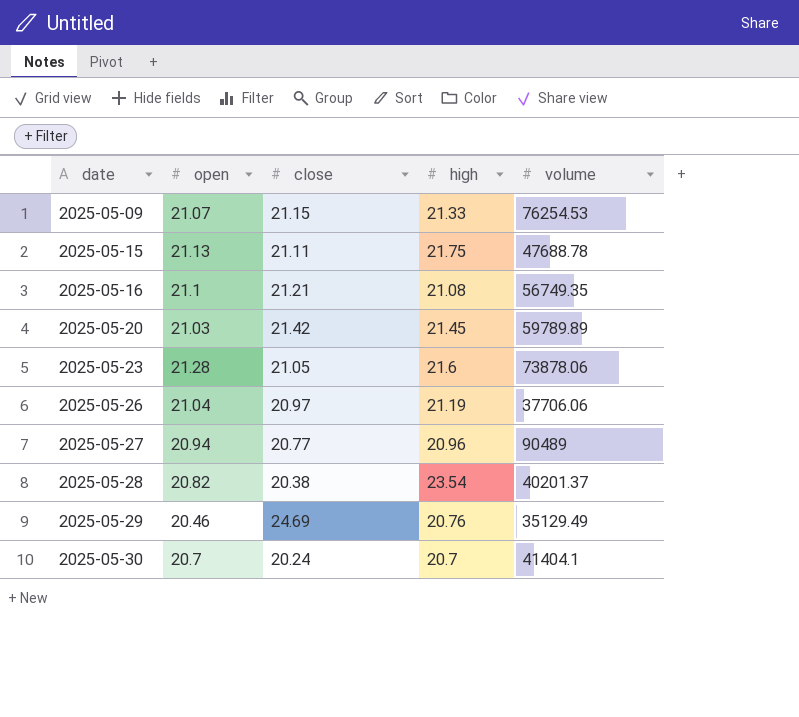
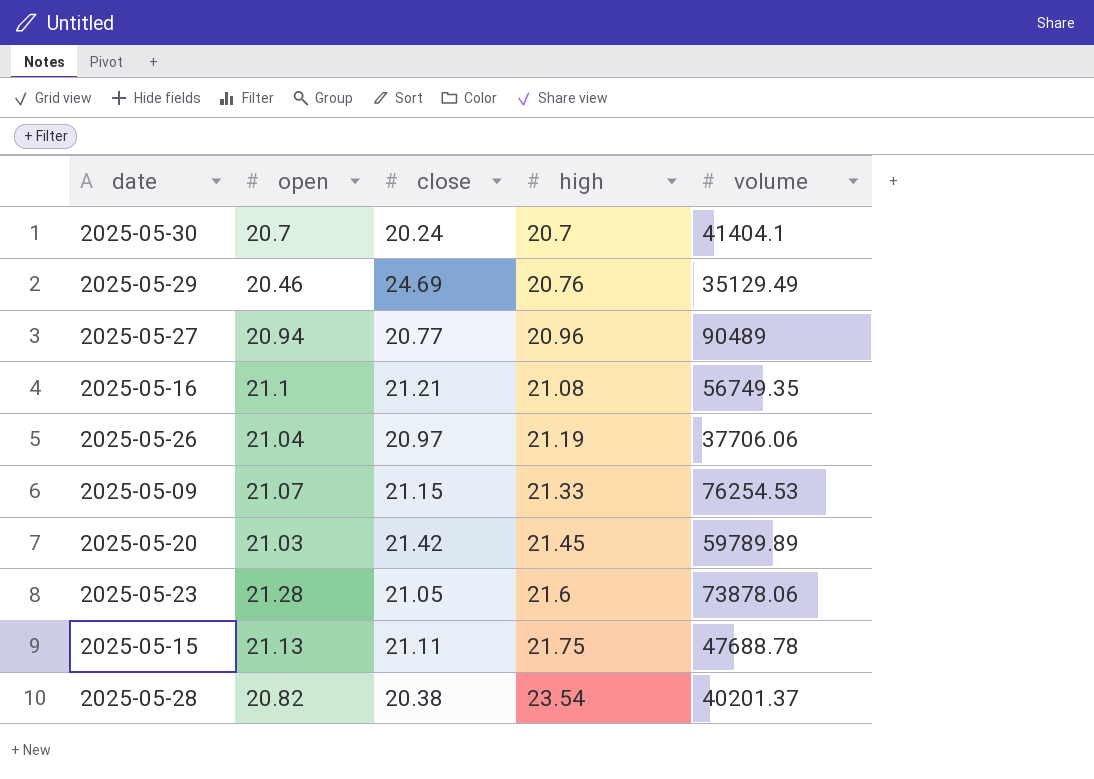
row order: date ascending -> high ascending

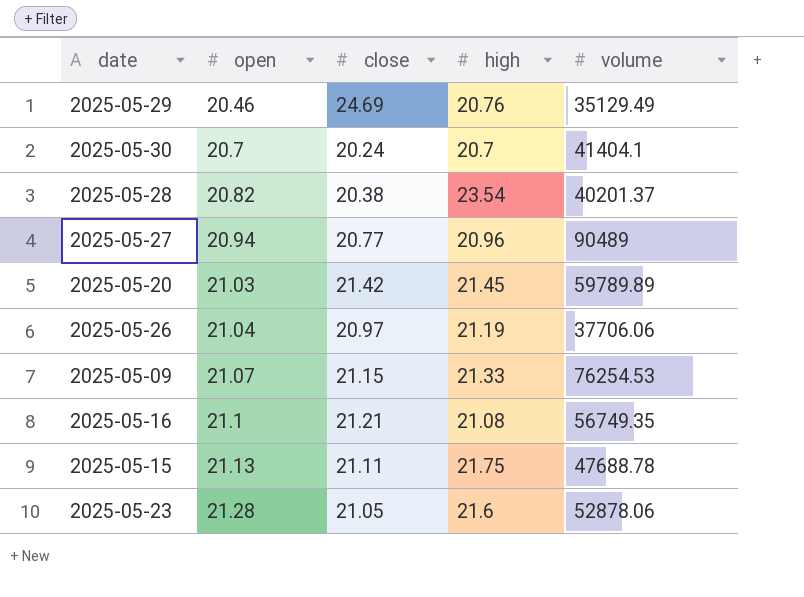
row order: high ascending -> open ascending
2025-05-23 | volume: 73878.06 -> 52878.06

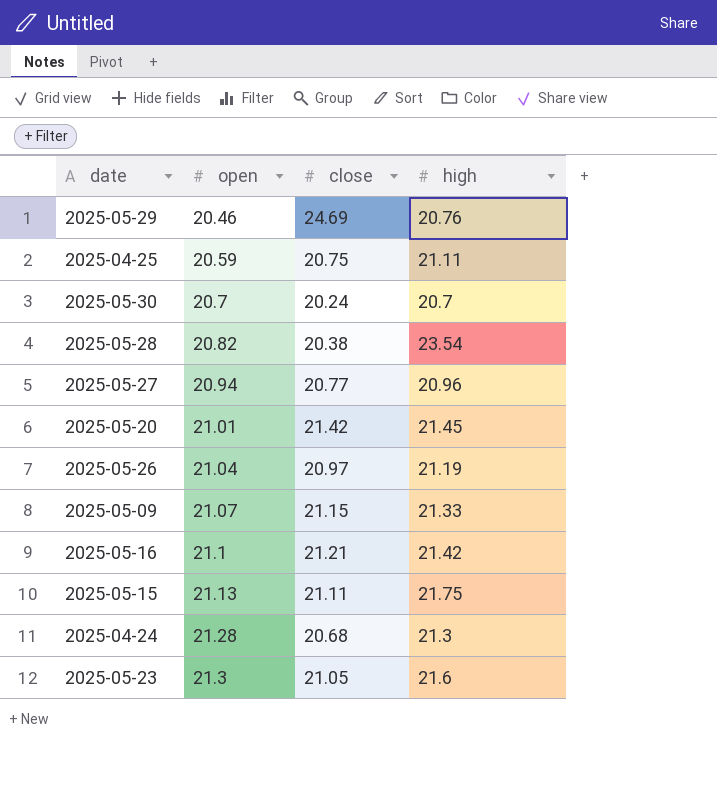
column volume | position: 5 -> none
row 2025-04-25: none -> 20.59 | 20.75 | 21.11
2025-05-20 | open: 21.03 -> 21.01
2025-05-16 | high: 21.08 -> 21.42
row 2025-04-24: none -> 21.28 | 20.68 | 21.3
2025-05-23 | open: 21.28 -> 21.3

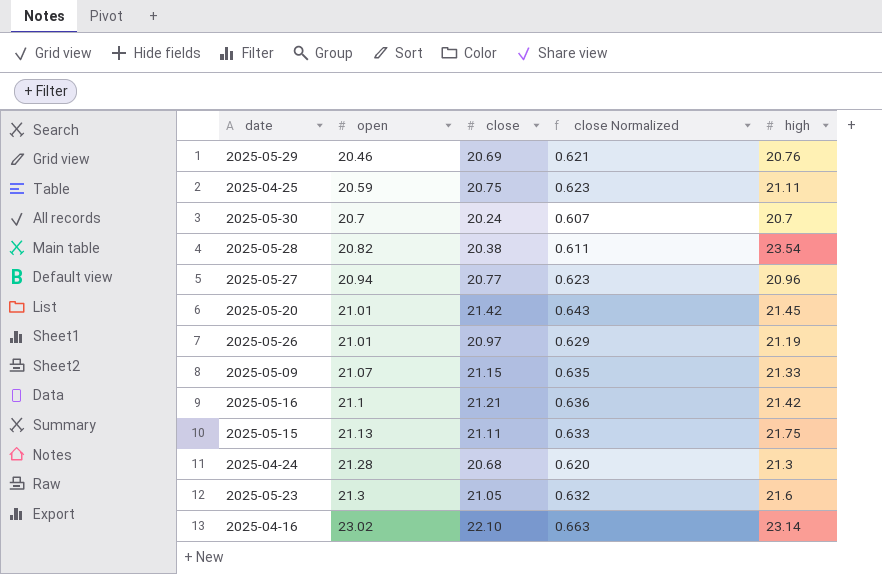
column close Normalized | formula: none -> [close] * 0.03
2025-05-29 | close: 24.69 -> 20.69
2025-05-26 | open: 21.04 -> 21.01
row 2025-04-16: none -> 23.02 | 22.10 | 0.663 | 23.14

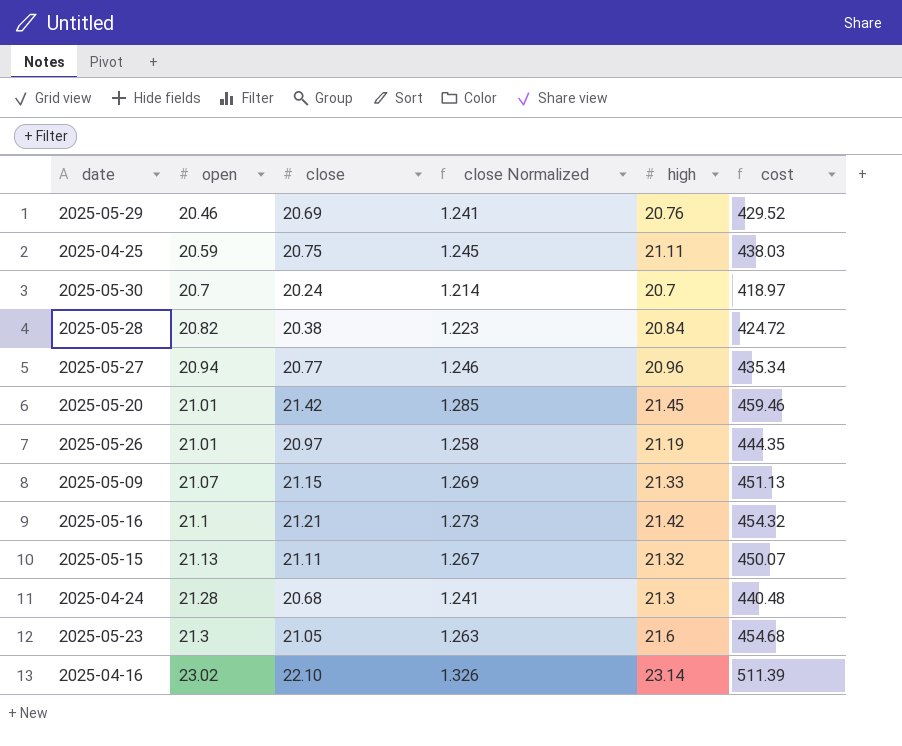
column close Normalized | formula: [close] * 0.03 -> [close] * 0.06
column cost | formula: none -> [close] * [high]
2025-05-28 | high: 23.54 -> 20.84
2025-05-15 | high: 21.75 -> 21.32

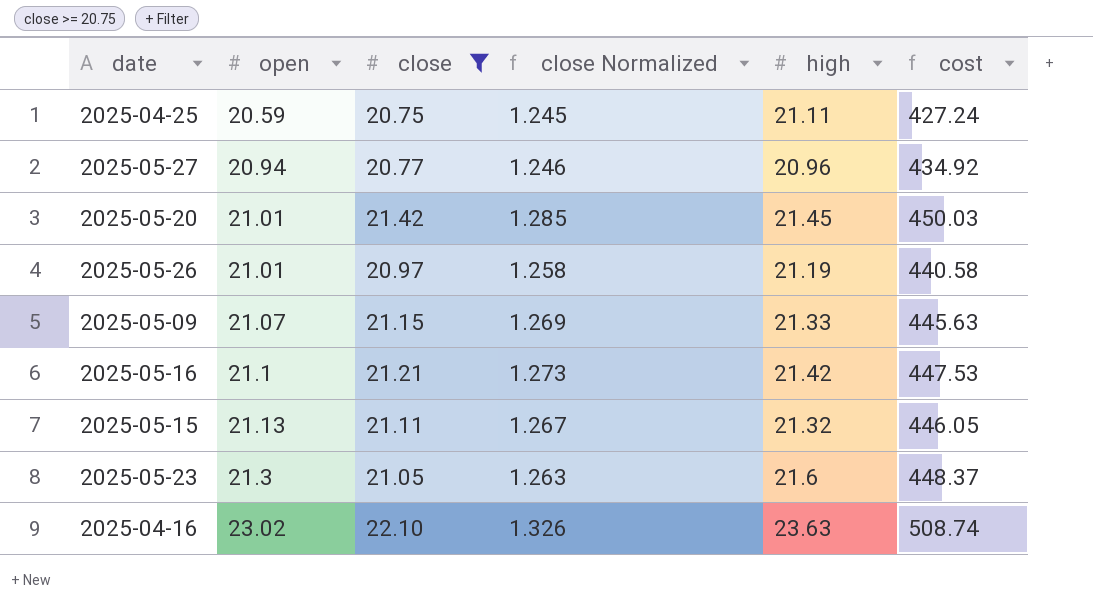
filter: none -> close >= 20.75
column cost | formula: [close] * [high] -> [open] * [close]
2025-04-16 | high: 23.14 -> 23.63

